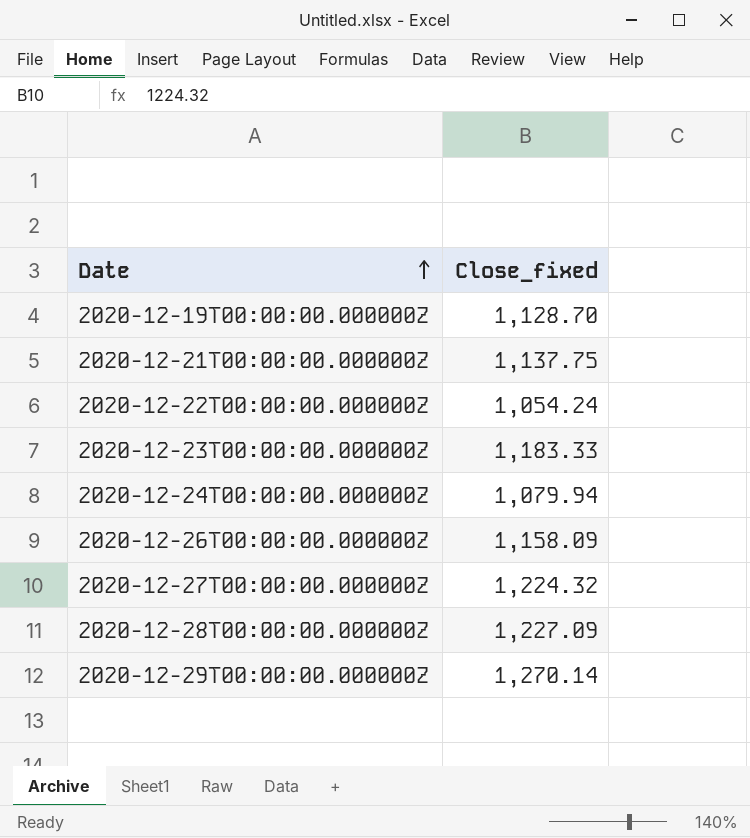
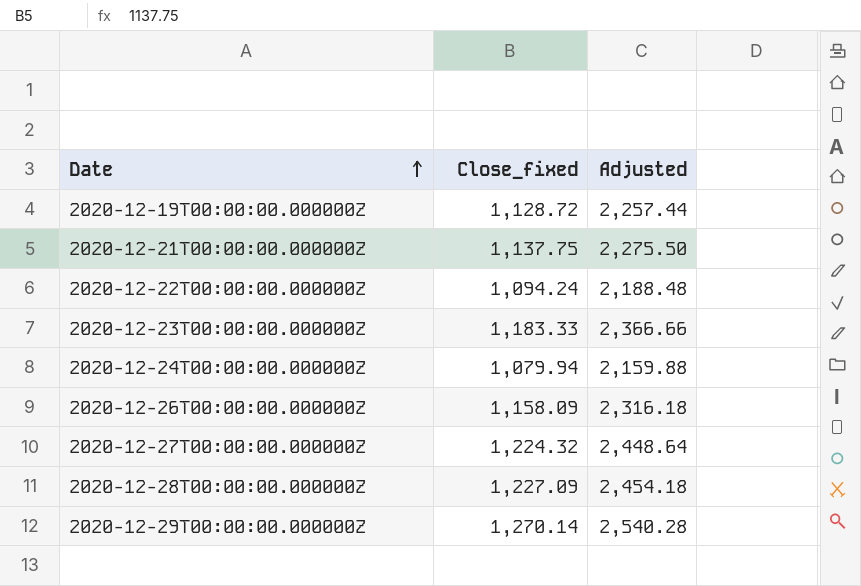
column Adjusted | formula: none -> [Close_fixed] * 2
2020-12-19T00:00:00.000000Z | Close_fixed: 1,128.70 -> 1,128.72
2020-12-22T00:00:00.000000Z | Close_fixed: 1,054.24 -> 1,094.24

